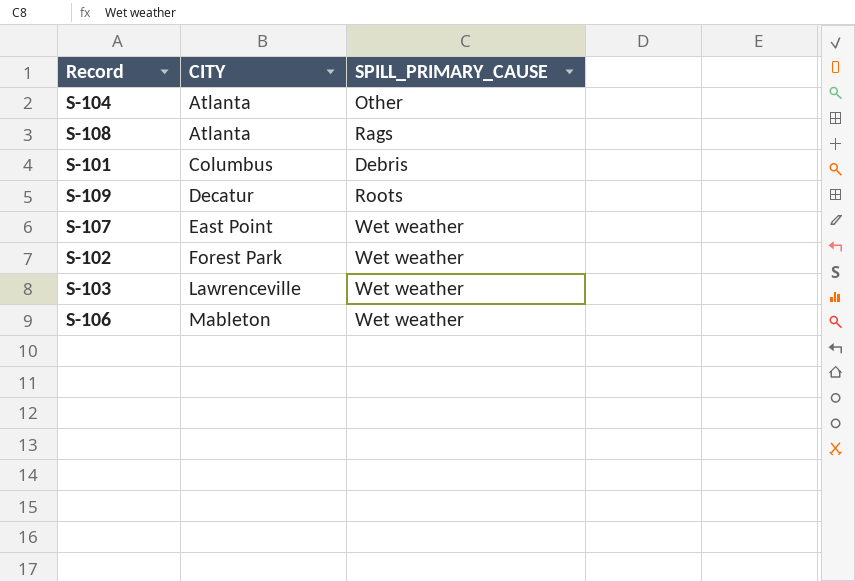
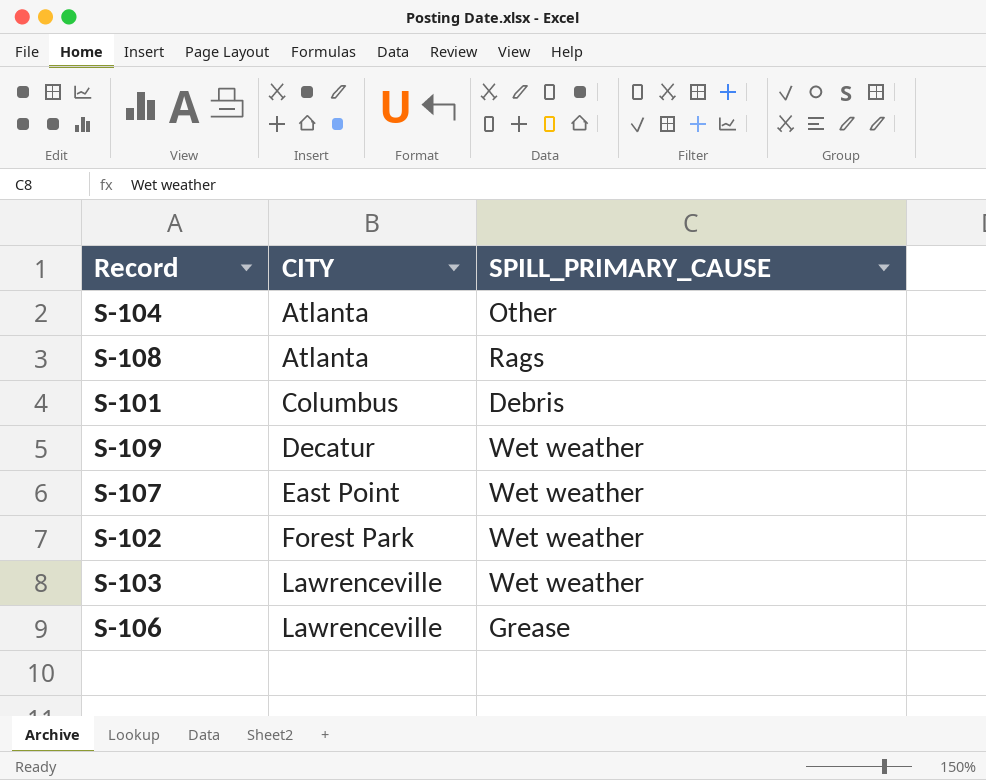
S-109 | SPILL_PRIMARY_CAUSE: Roots -> Wet weather
S-106 | CITY: Mableton -> Lawrenceville
S-106 | SPILL_PRIMARY_CAUSE: Wet weather -> Grease

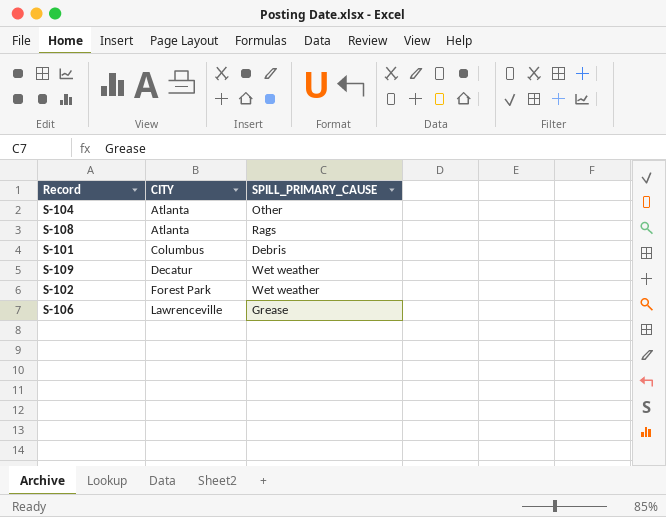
row S-107: East Point | Wet weather -> none
row S-103: Lawrenceville | Wet weather -> none

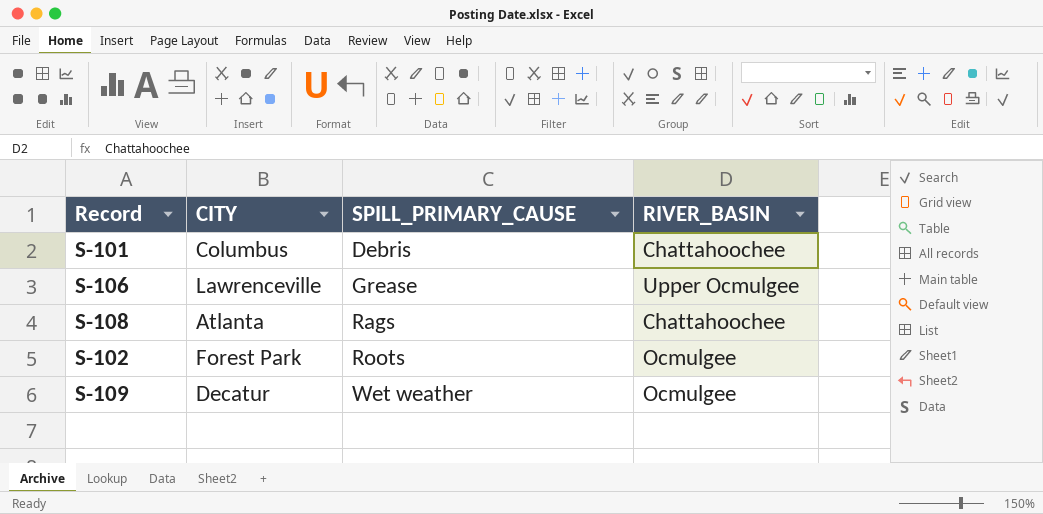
row order: CITY ascending -> SPILL_PRIMARY_CAUSE ascending
column RIVER_BASIN | position: none -> 4
row S-104: Atlanta | Other -> none
S-102 | SPILL_PRIMARY_CAUSE: Wet weather -> Roots

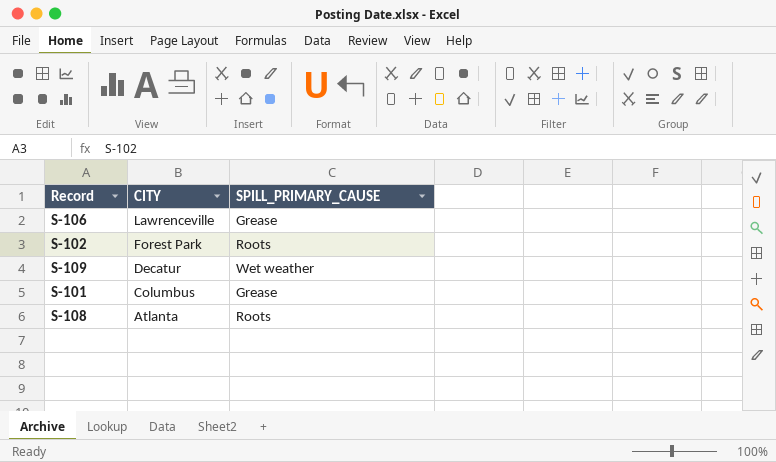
row order: SPILL_PRIMARY_CAUSE ascending -> CITY descending
column RIVER_BASIN | position: 4 -> none
S-101 | SPILL_PRIMARY_CAUSE: Debris -> Grease
S-108 | SPILL_PRIMARY_CAUSE: Rags -> Roots

